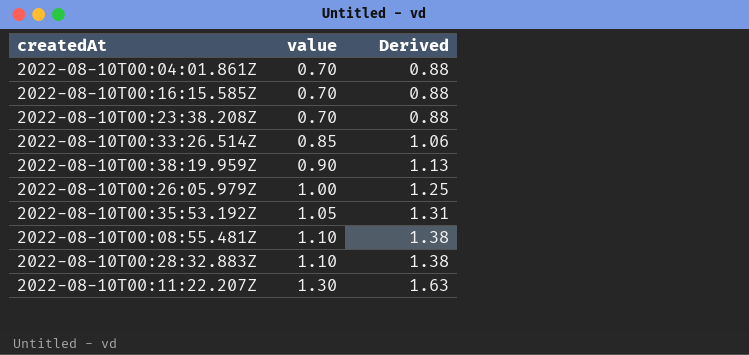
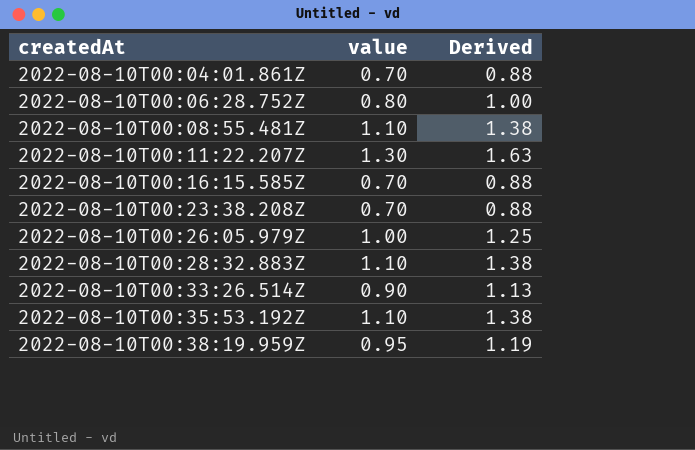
row order: value ascending -> createdAt ascending
row 2022-08-10T00:06:28.752Z: none -> 0.80 | 1.00
2022-08-10T00:33:26.514Z | value: 0.85 -> 0.90
2022-08-10T00:33:26.514Z | Derived: 1.06 -> 1.13
2022-08-10T00:35:53.192Z | value: 1.05 -> 1.10
2022-08-10T00:35:53.192Z | Derived: 1.31 -> 1.38
2022-08-10T00:38:19.959Z | value: 0.90 -> 0.95
2022-08-10T00:38:19.959Z | Derived: 1.13 -> 1.19

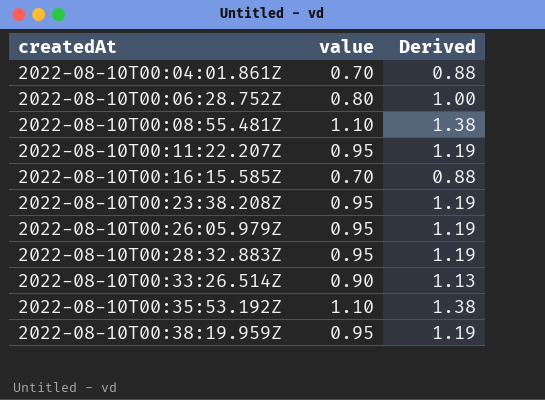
2022-08-10T00:11:22.207Z | value: 1.30 -> 0.95
2022-08-10T00:11:22.207Z | Derived: 1.63 -> 1.19
2022-08-10T00:23:38.208Z | value: 0.70 -> 0.95
2022-08-10T00:23:38.208Z | Derived: 0.88 -> 1.19
2022-08-10T00:26:05.979Z | value: 1.00 -> 0.95
2022-08-10T00:26:05.979Z | Derived: 1.25 -> 1.19
2022-08-10T00:28:32.883Z | value: 1.10 -> 0.95
2022-08-10T00:28:32.883Z | Derived: 1.38 -> 1.19

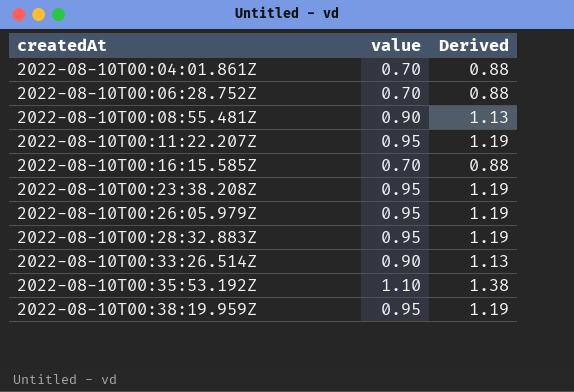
2022-08-10T00:06:28.752Z | value: 0.80 -> 0.70
2022-08-10T00:06:28.752Z | Derived: 1.00 -> 0.88
2022-08-10T00:08:55.481Z | value: 1.10 -> 0.90
2022-08-10T00:08:55.481Z | Derived: 1.38 -> 1.13

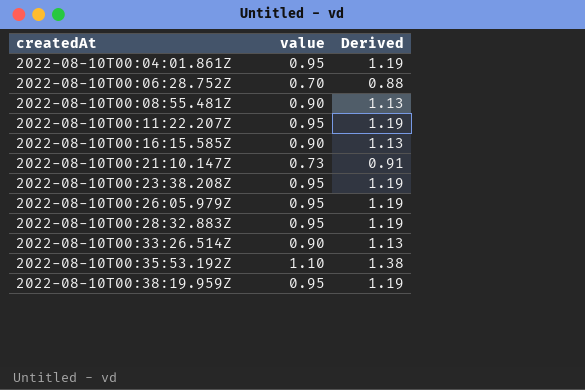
2022-08-10T00:04:01.861Z | value: 0.70 -> 0.95
2022-08-10T00:04:01.861Z | Derived: 0.88 -> 1.19
2022-08-10T00:16:15.585Z | value: 0.70 -> 0.90
2022-08-10T00:16:15.585Z | Derived: 0.88 -> 1.13
row 2022-08-10T00:21:10.147Z: none -> 0.73 | 0.91

